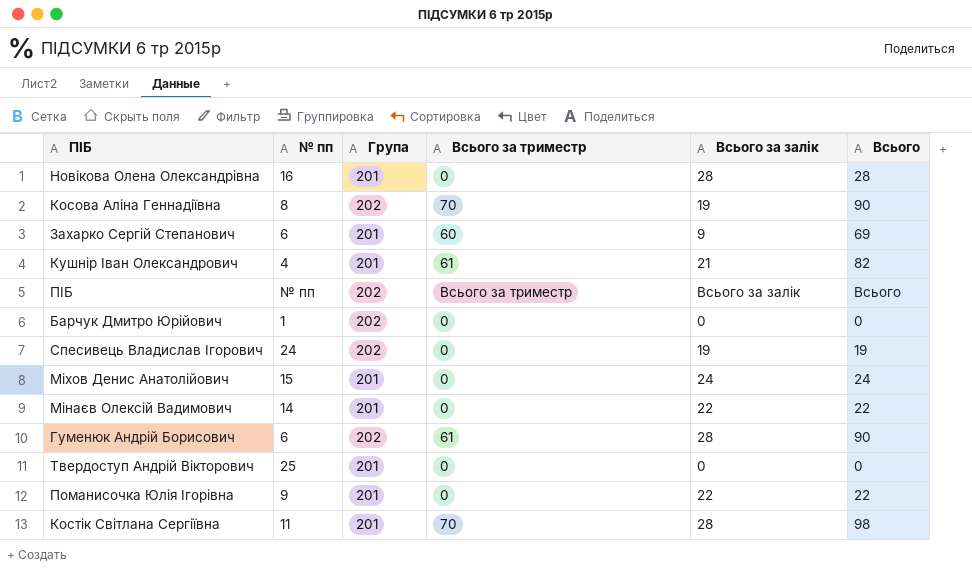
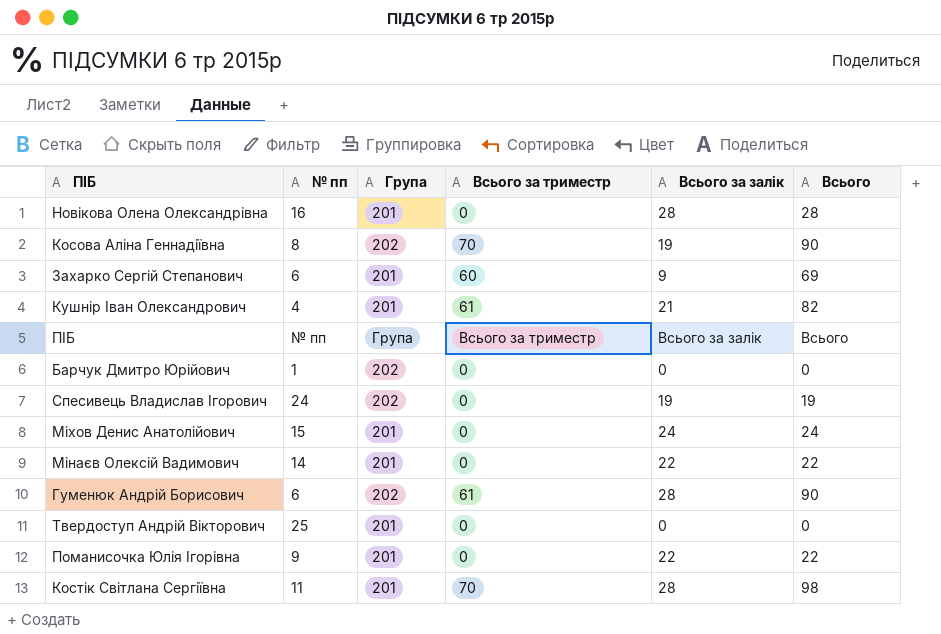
ПІБ | Група: 202 -> Група

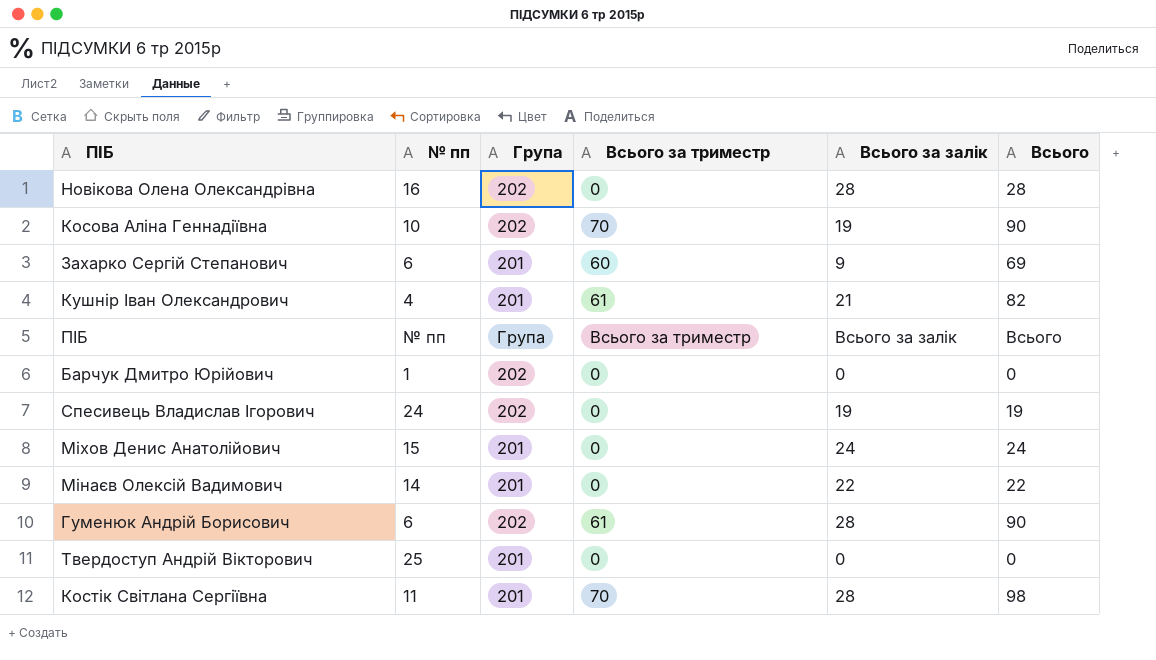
row Поманисочка Юлія Ігорівна: 9 | 201 | 0 | 22 | 22 -> none
Новікова Олена Олександрівна | Група: 201 -> 202
Косова Аліна Геннадіївна | № пп: 8 -> 10

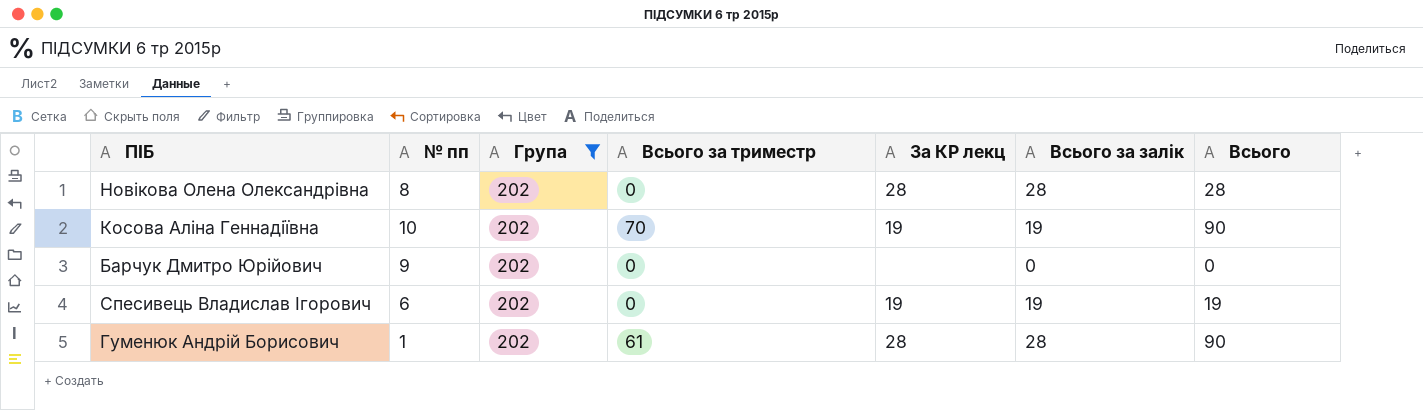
filter: none -> Група = 202
column За КР лекц | position: none -> 5
Новікова Олена Олександрівна | № пп: 16 -> 8
Барчук Дмитро Юрійович | № пп: 1 -> 9
Спесивець Владислав Ігорович | № пп: 24 -> 6
Гуменюк Андрій Борисович | № пп: 6 -> 1

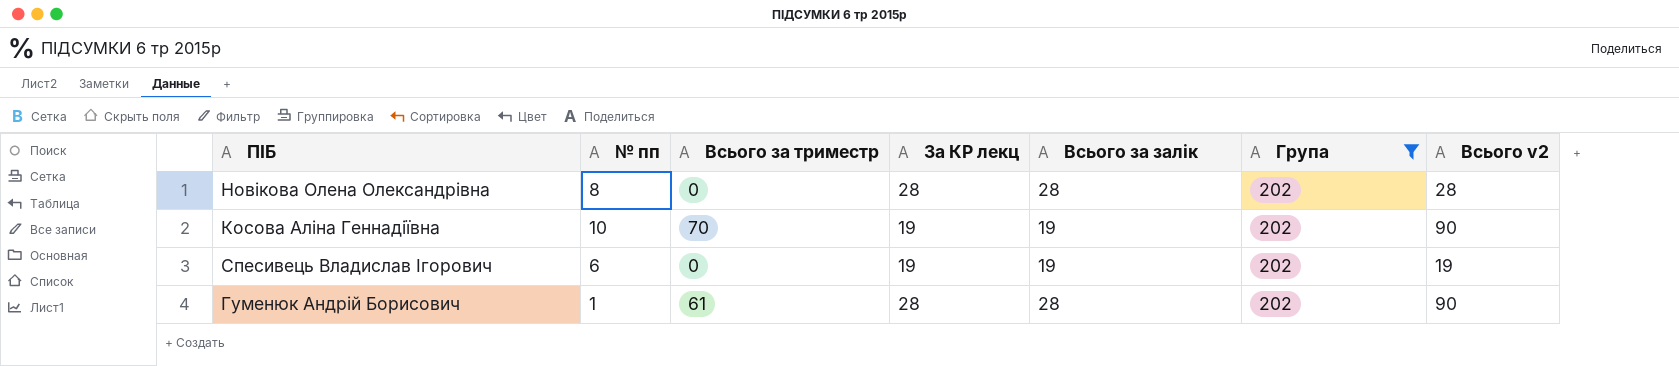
column Група | position: 3 -> 6
column name: Всього -> Всього v2
row Барчук Дмитро Юрійович: 9 | 202 | 0 | none | 0 | 0 -> none

